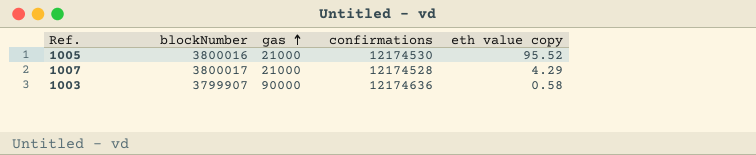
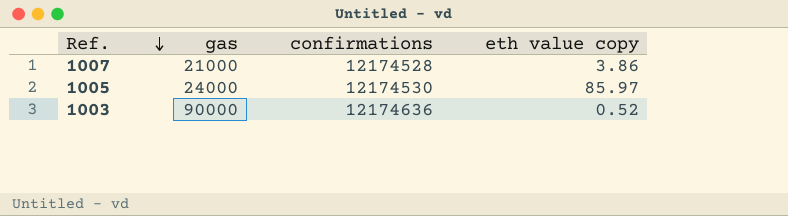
row order: gas ascending -> Ref. descending
column blockNumber | position: 2 -> none
1007 | eth value copy: 4.29 -> 3.86
1005 | gas: 21000 -> 24000
1005 | eth value copy: 95.52 -> 85.97
1003 | eth value copy: 0.58 -> 0.52

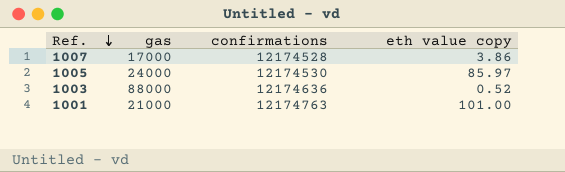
1007 | gas: 21000 -> 17000
1003 | gas: 90000 -> 88000
row 1001: none -> 21000 | 12174763 | 101.00

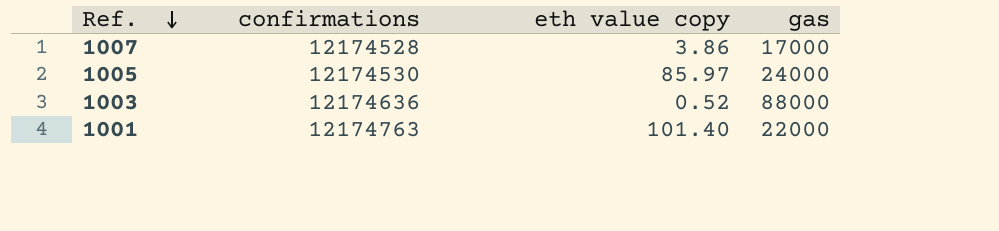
column gas | position: 2 -> 4
1001 | eth value copy: 101.00 -> 101.40
1001 | gas: 21000 -> 22000

